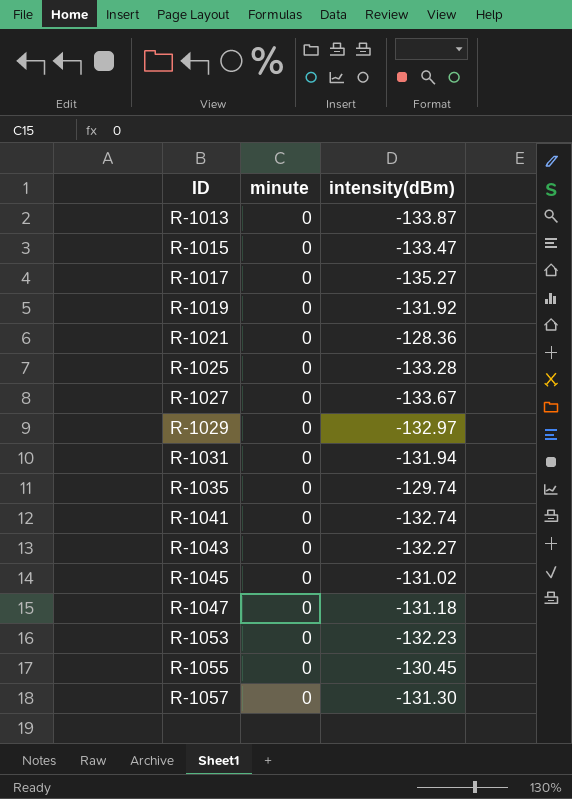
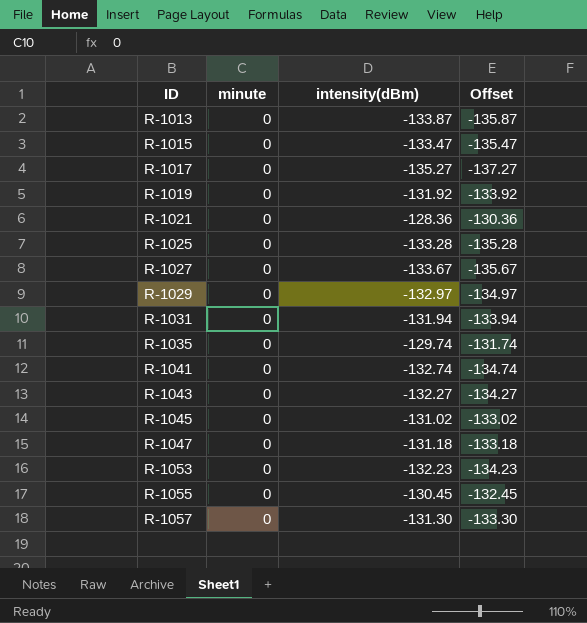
column Offset | formula: none -> [intensity(dBm)] - 2

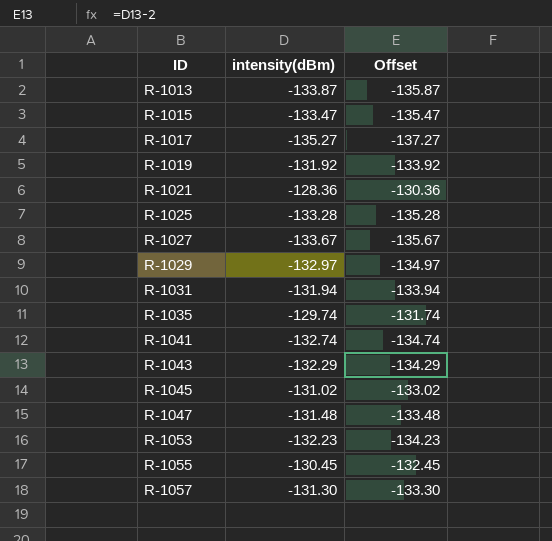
column minute | position: 2 -> none
R-1043 | intensity(dBm): -132.27 -> -132.29
R-1043 | Offset: -134.27 -> -134.29
R-1047 | intensity(dBm): -131.18 -> -131.48
R-1047 | Offset: -133.18 -> -133.48

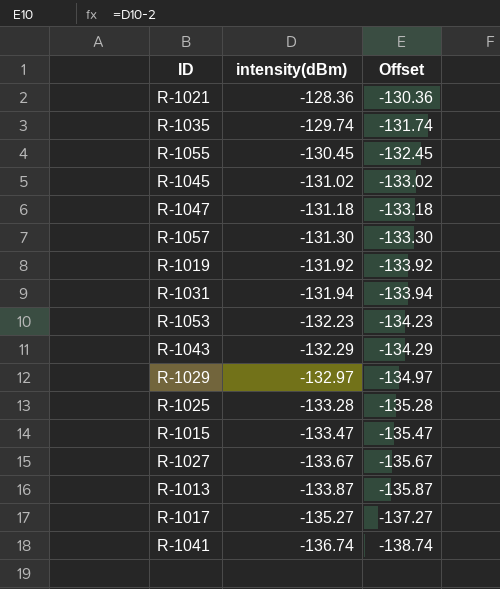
row order: ID ascending -> intensity(dBm) descending
R-1047 | intensity(dBm): -131.48 -> -131.18
R-1047 | Offset: -133.48 -> -133.18
R-1041 | intensity(dBm): -132.74 -> -136.74
R-1041 | Offset: -134.74 -> -138.74

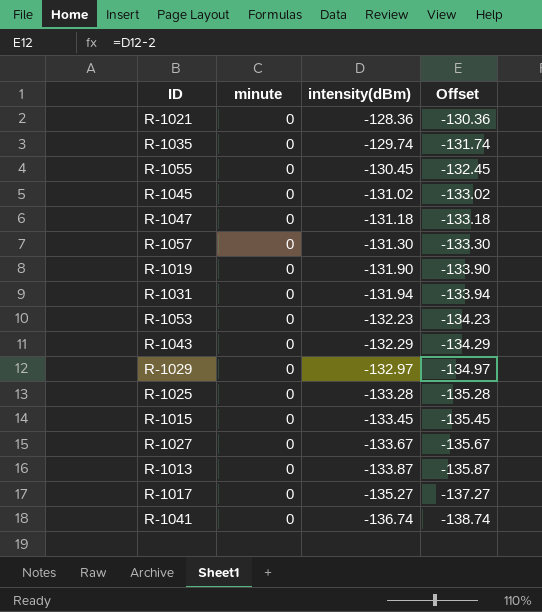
column minute | position: none -> 2
R-1019 | intensity(dBm): -131.92 -> -131.90
R-1019 | Offset: -133.92 -> -133.90
R-1015 | intensity(dBm): -133.47 -> -133.45
R-1015 | Offset: -135.47 -> -135.45

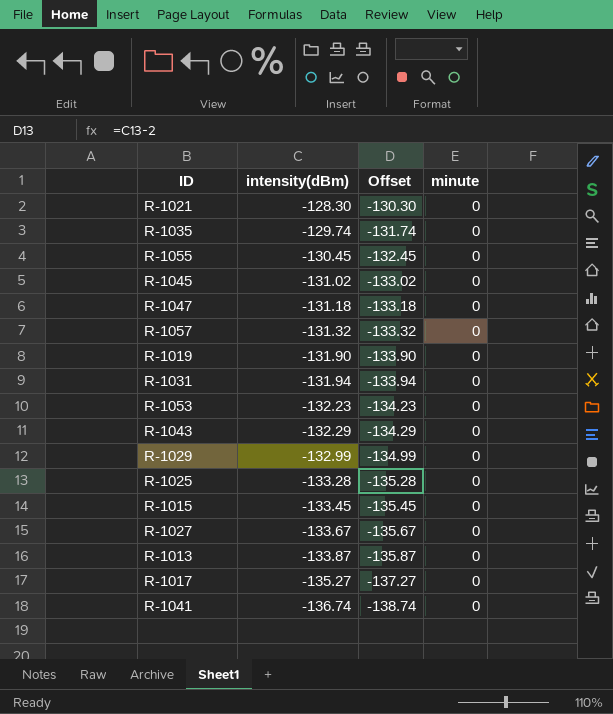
column minute | position: 2 -> 4
R-1021 | intensity(dBm): -128.36 -> -128.30
R-1021 | Offset: -130.36 -> -130.30
R-1057 | intensity(dBm): -131.30 -> -131.32
R-1057 | Offset: -133.30 -> -133.32
R-1029 | intensity(dBm): -132.97 -> -132.99
R-1029 | Offset: -134.97 -> -134.99

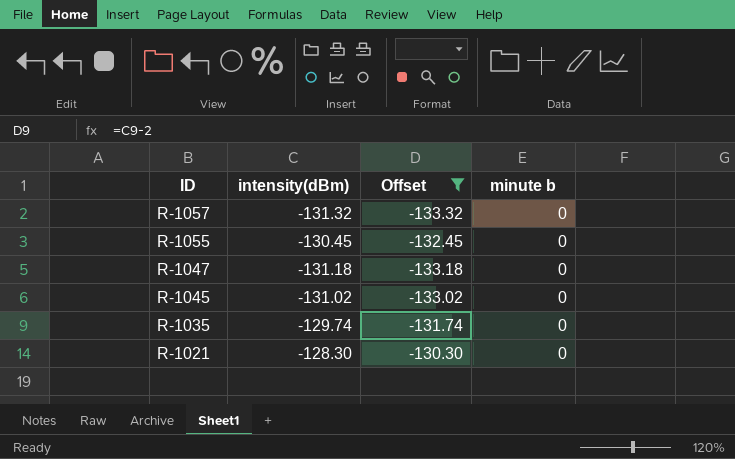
filter: none -> Offset >= -133.32
row order: intensity(dBm) descending -> ID descending
column name: minute -> minute b

